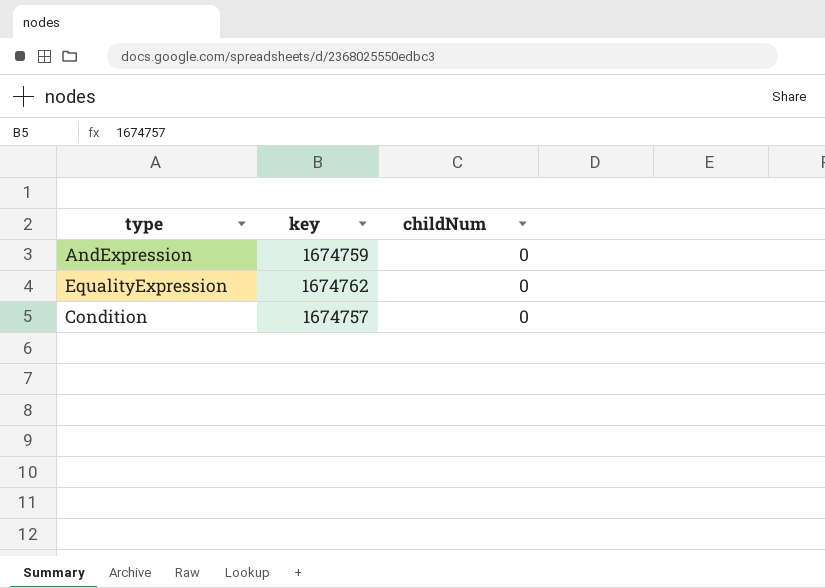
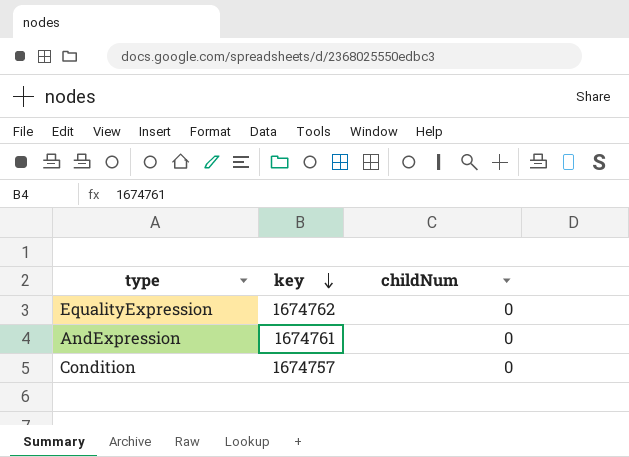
row order: none -> key descending
AndExpression | key: 1674759 -> 1674761

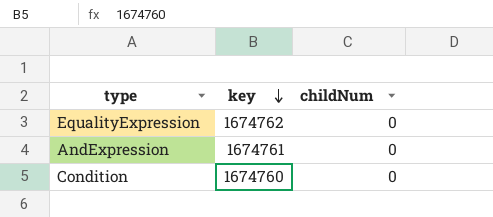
Condition | key: 1674757 -> 1674760

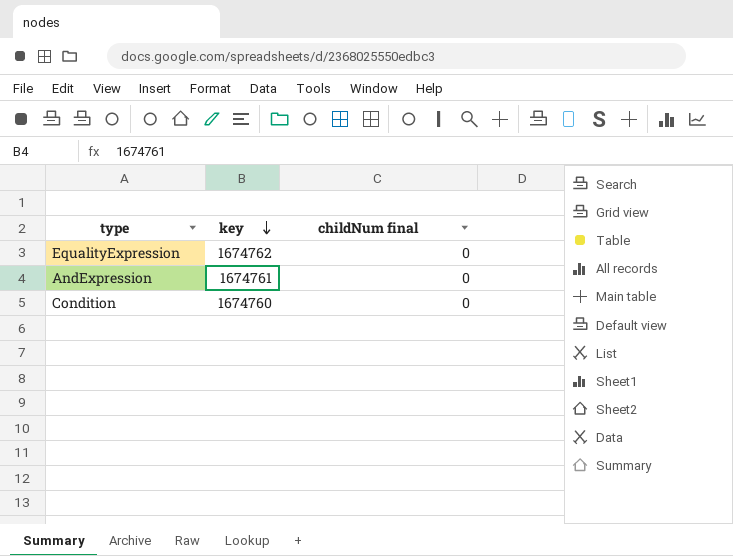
column name: childNum -> childNum final

